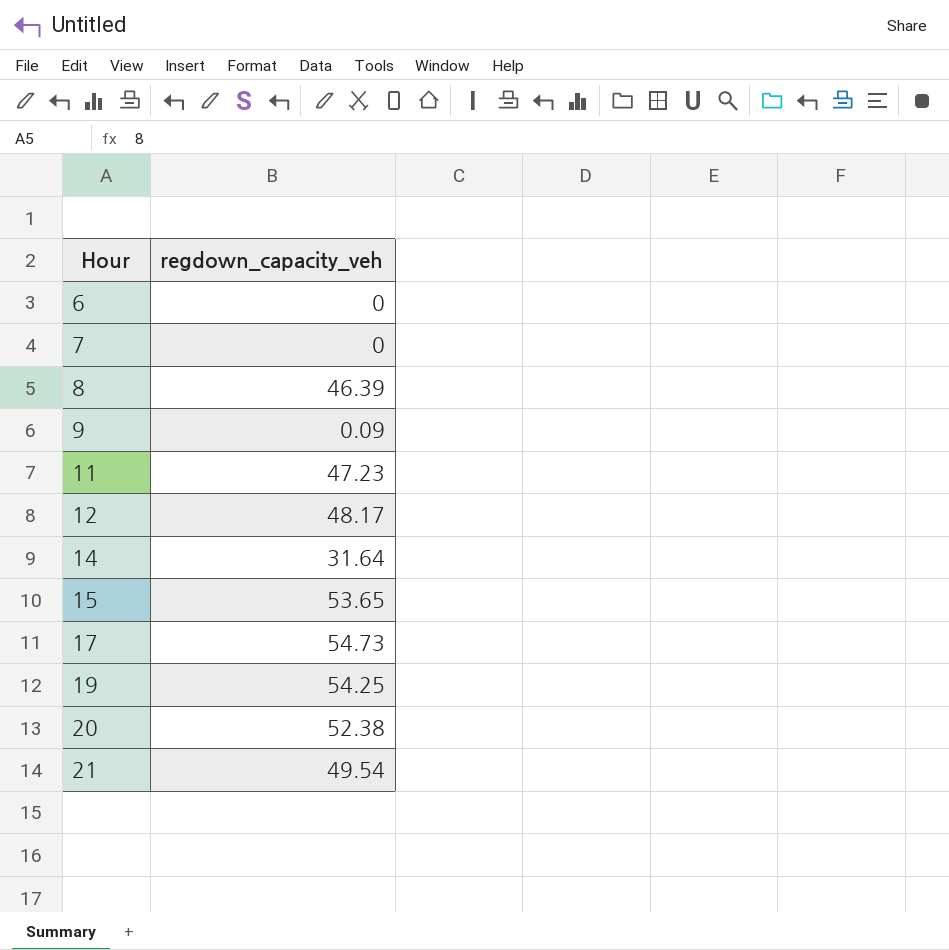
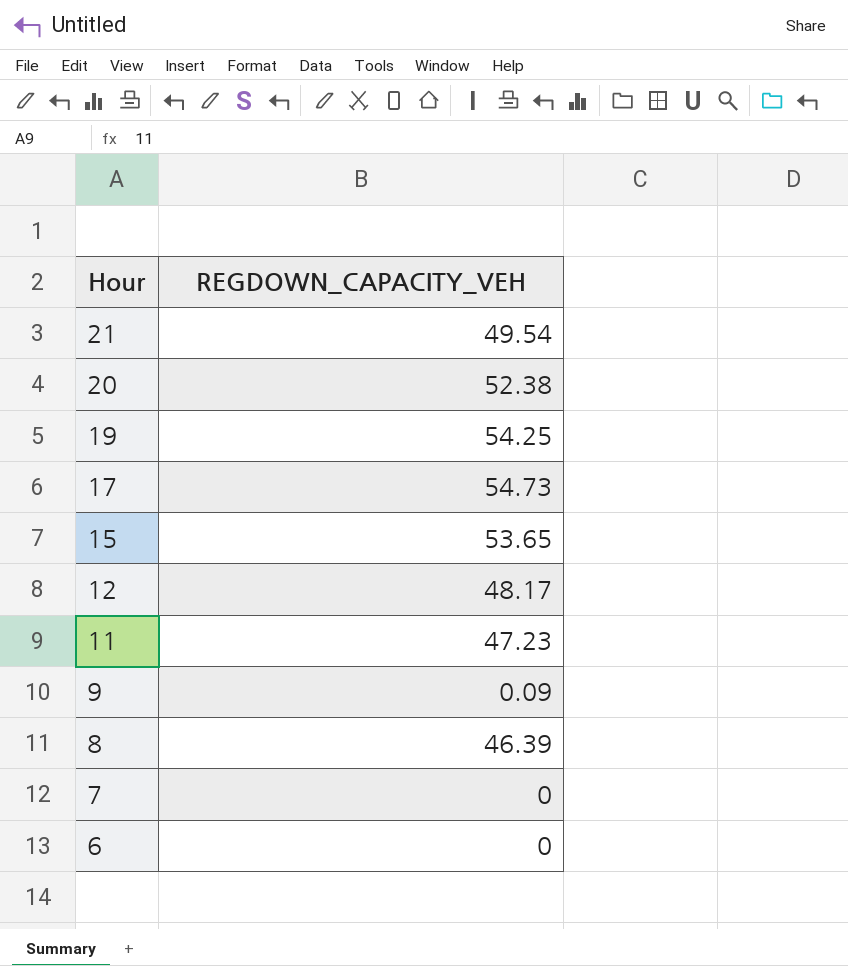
row order: Hour ascending -> Hour descending
column name: regdown_capacity_veh -> REGDOWN_CAPACITY_VEH
row 14: 31.64 -> none

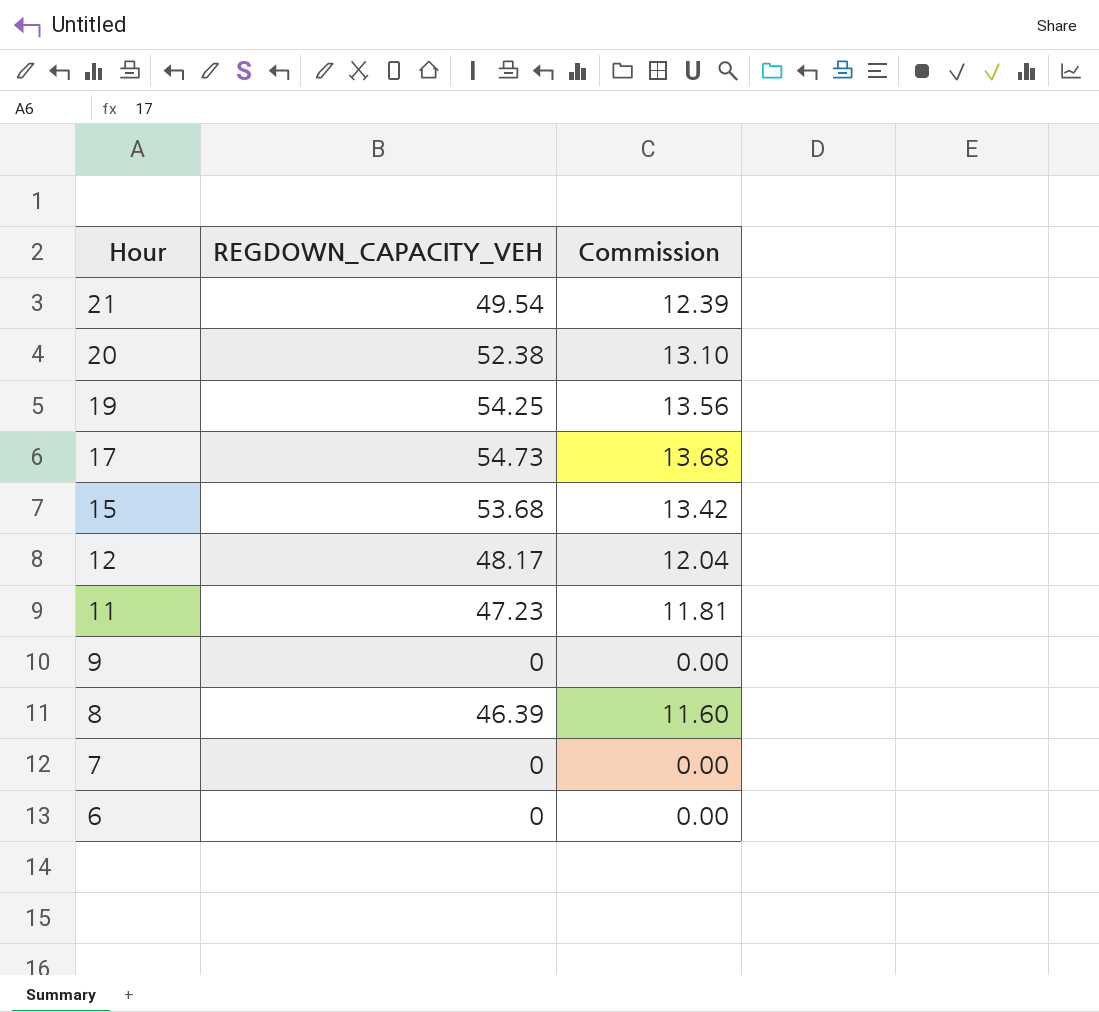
column Commission | formula: none -> [REGDOWN_CAPACITY_VEH] * 0.25
15 | REGDOWN_CAPACITY_VEH: 53.65 -> 53.68
9 | REGDOWN_CAPACITY_VEH: 0.09 -> 0

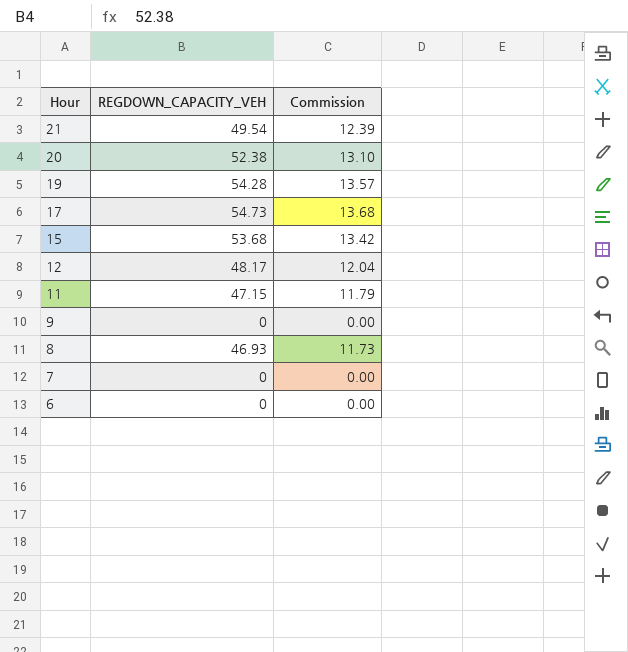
19 | REGDOWN_CAPACITY_VEH: 54.25 -> 54.28
19 | Commission: 13.56 -> 13.57
11 | REGDOWN_CAPACITY_VEH: 47.23 -> 47.15
11 | Commission: 11.81 -> 11.79
8 | REGDOWN_CAPACITY_VEH: 46.39 -> 46.93
8 | Commission: 11.60 -> 11.73

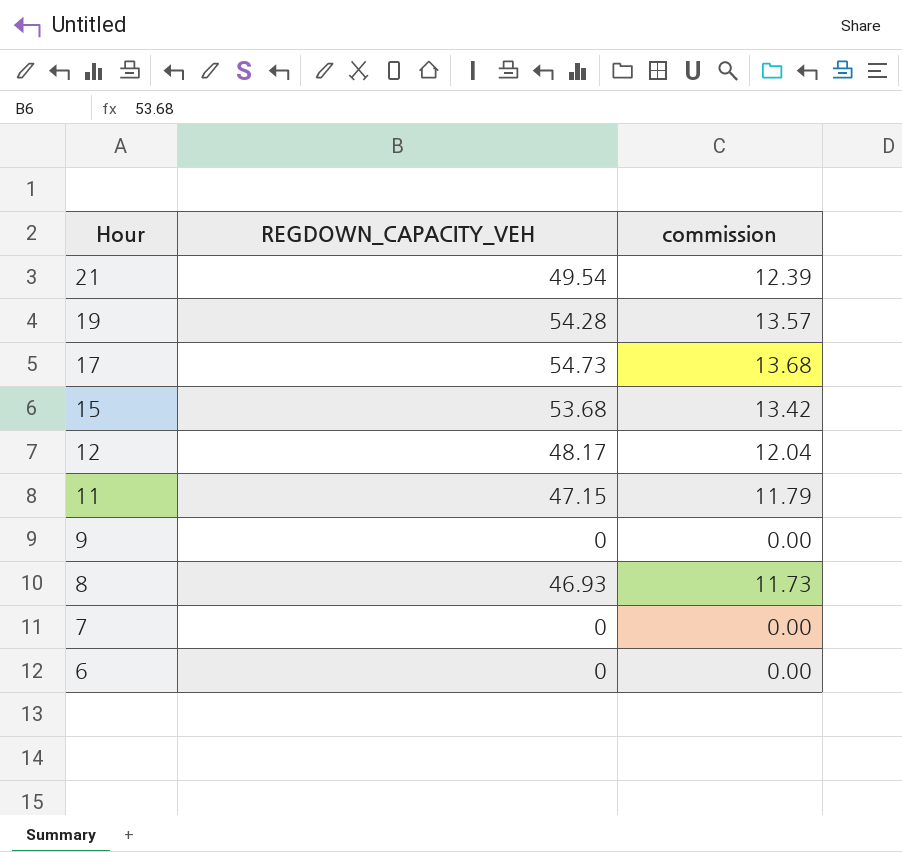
column name: Commission -> commission
row 20: 52.38 | 13.10 -> none

